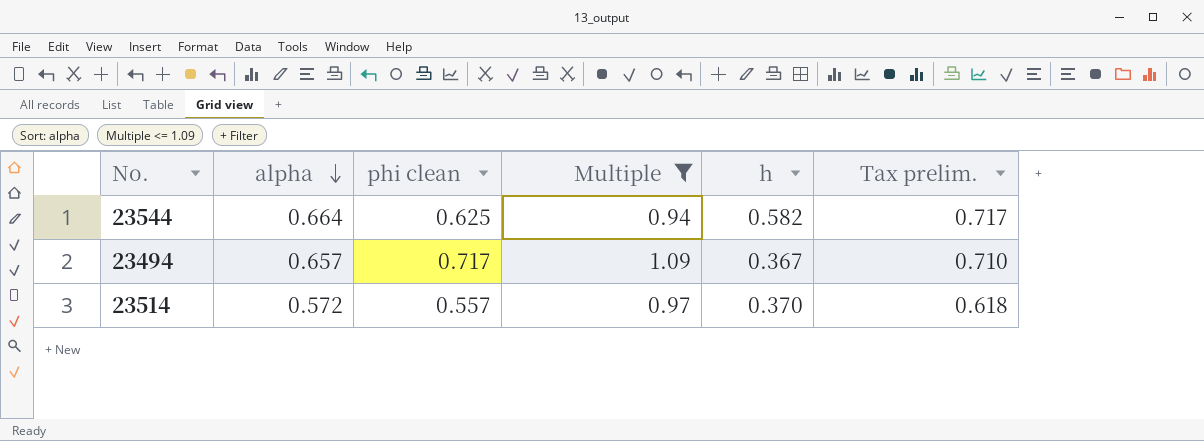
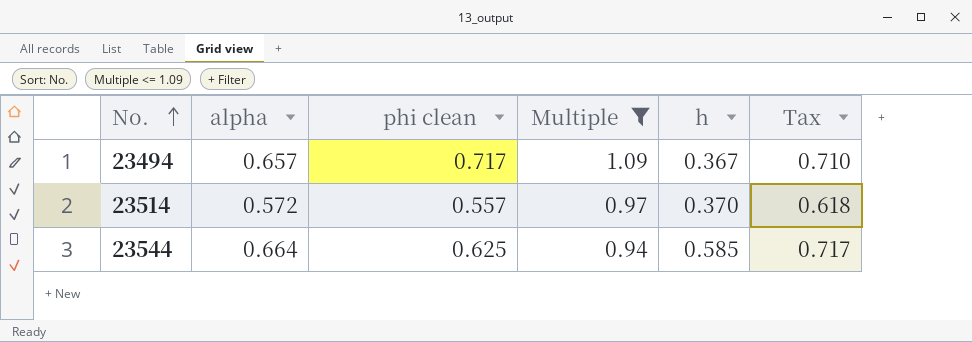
row order: alpha descending -> No. ascending
column name: Tax prelim. -> Tax
23544 | h: 0.582 -> 0.585

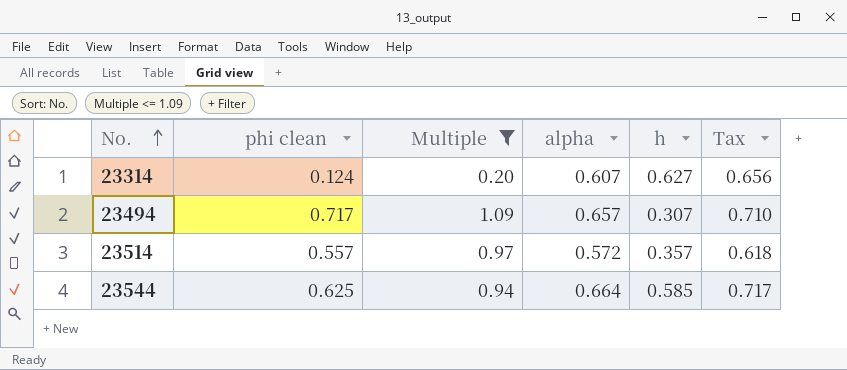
column alpha | position: 2 -> 4
row 23314: none -> 0.124 | 0.20 | 0.607 | 0.627 | 0.656
23494 | h: 0.367 -> 0.307
23514 | h: 0.370 -> 0.357

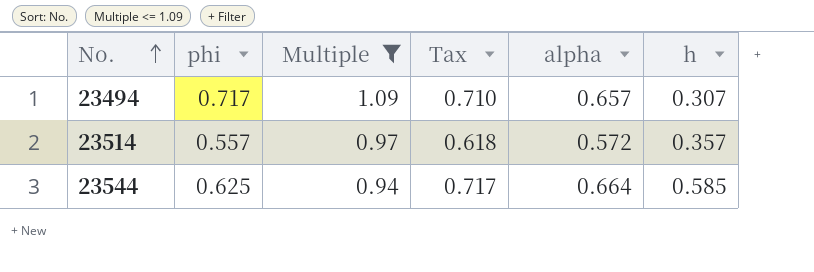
column name: phi clean -> phi
column Tax | position: 6 -> 4
row 23314: 0.124 | 0.20 | 0.607 | 0.627 | 0.656 -> none

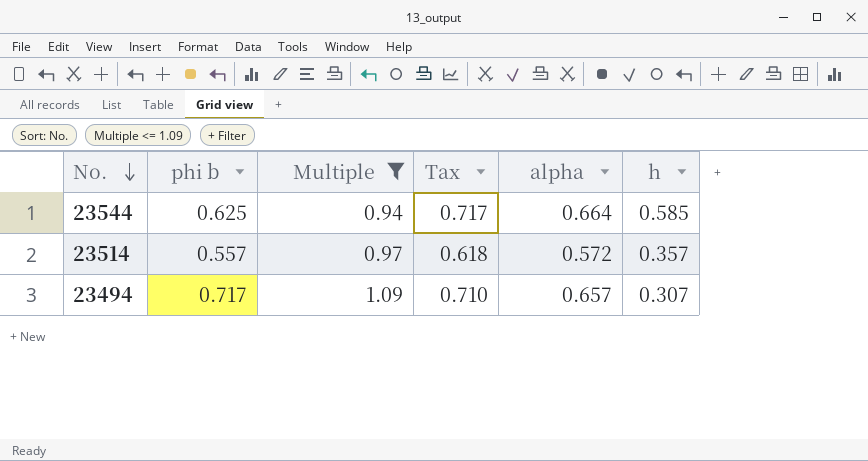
row order: No. ascending -> No. descending
column name: phi -> phi b

